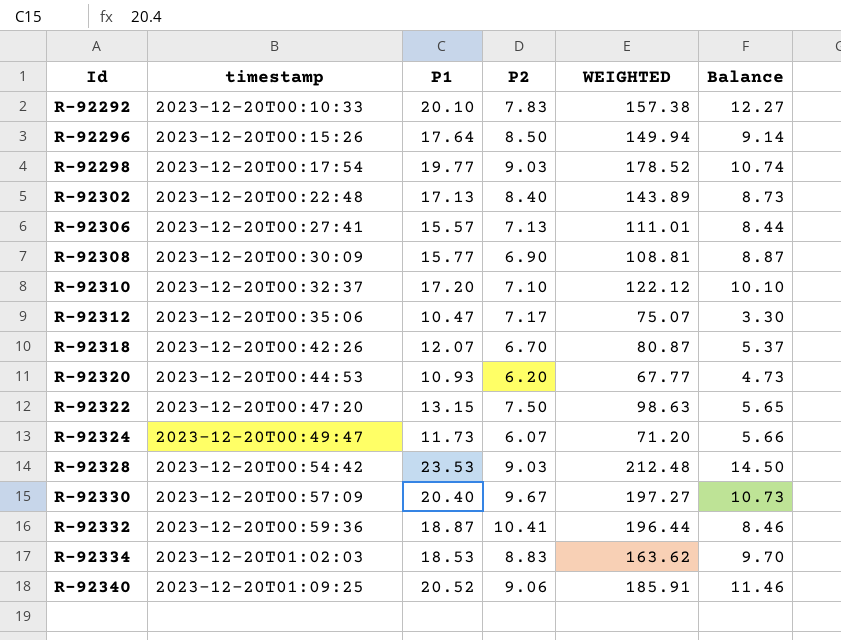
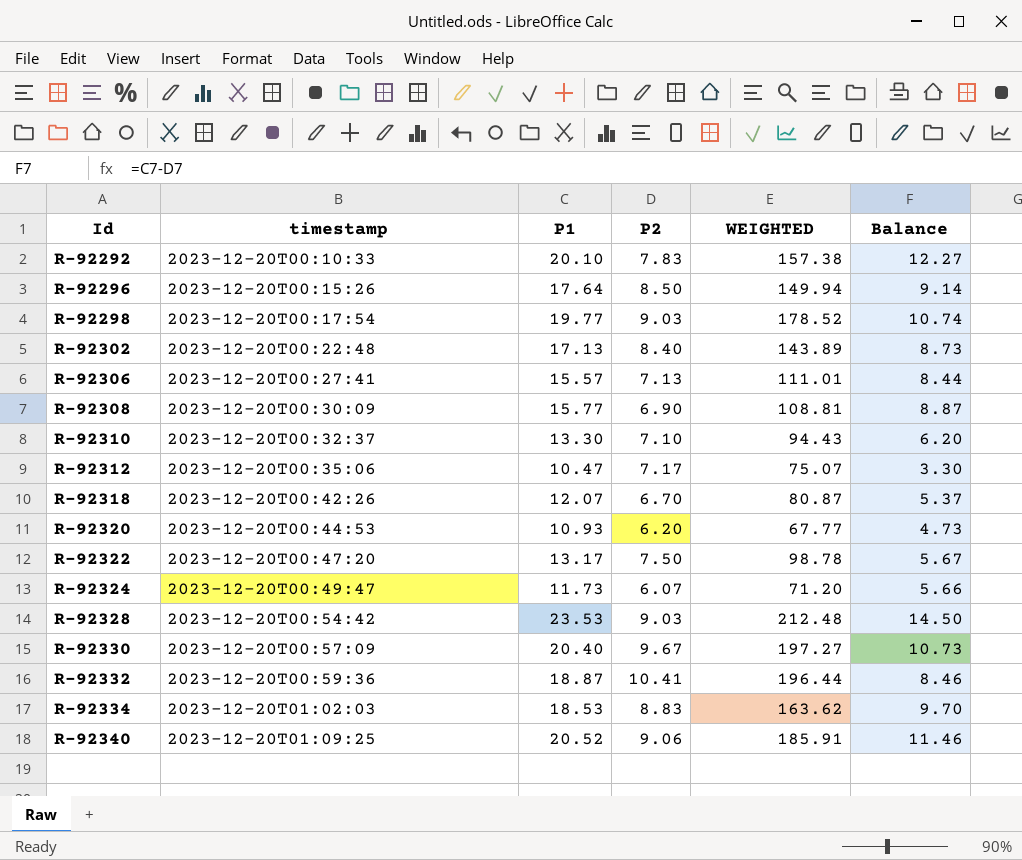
R-92310 | P1: 17.20 -> 13.30
R-92310 | WEIGHTED: 122.12 -> 94.43
R-92310 | Balance: 10.10 -> 6.20
R-92322 | P1: 13.15 -> 13.17
R-92322 | WEIGHTED: 98.63 -> 98.78
R-92322 | Balance: 5.65 -> 5.67

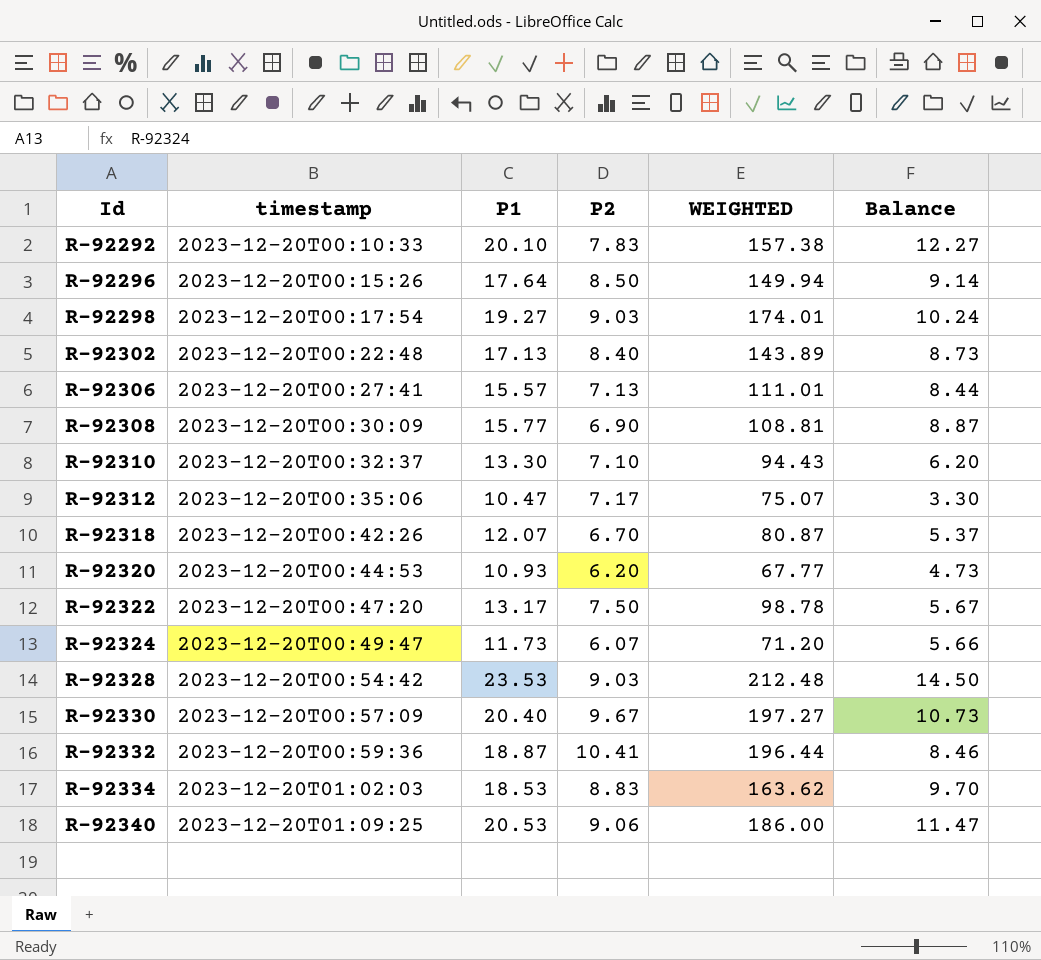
R-92298 | P1: 19.77 -> 19.27
R-92298 | WEIGHTED: 178.52 -> 174.01
R-92298 | Balance: 10.74 -> 10.24
R-92340 | P1: 20.52 -> 20.53
R-92340 | WEIGHTED: 185.91 -> 186.00
R-92340 | Balance: 11.46 -> 11.47

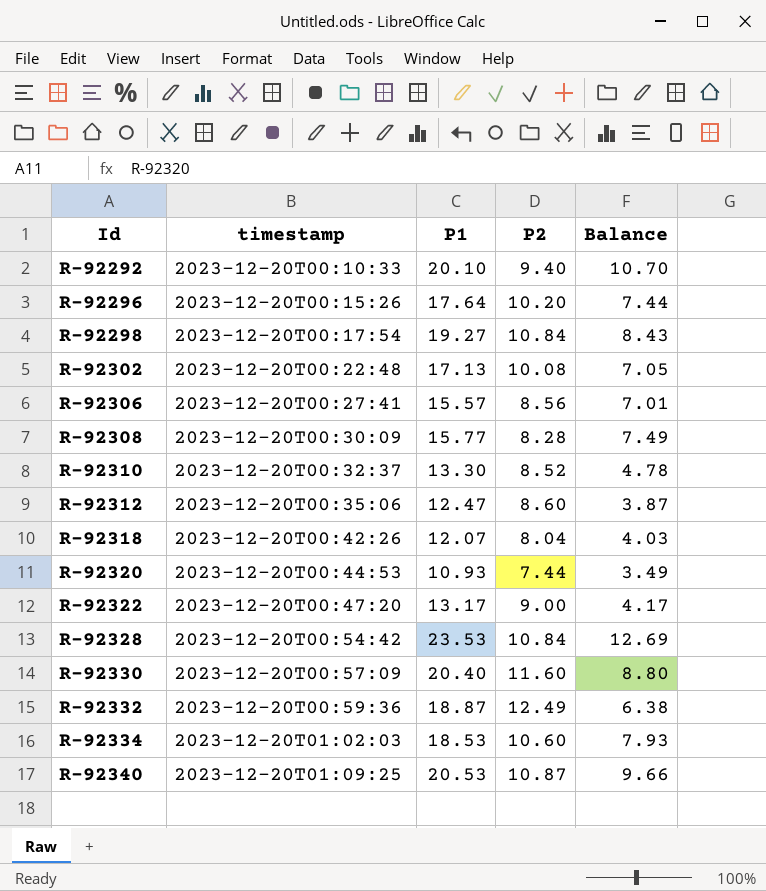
column WEIGHTED | formula: [P1] * [P2] -> none
row R-92324: 2023-12-20T00:49:47 | 11.73 | 6.07 | 71.20 | 5.66 -> none
R-92292 | P2: 7.83 -> 9.40
R-92292 | Balance: 12.27 -> 10.70
R-92296 | P2: 8.50 -> 10.20
R-92296 | Balance: 9.14 -> 7.44
R-92298 | P2: 9.03 -> 10.84
R-92298 | Balance: 10.24 -> 8.43
R-92302 | P2: 8.40 -> 10.08
R-92302 | Balance: 8.73 -> 7.05
R-92306 | P2: 7.13 -> 8.56
R-92306 | Balance: 8.44 -> 7.01
R-92308 | P2: 6.90 -> 8.28
R-92308 | Balance: 8.87 -> 7.49
R-92310 | P2: 7.10 -> 8.52
R-92310 | Balance: 6.20 -> 4.78
R-92312 | P1: 10.47 -> 12.47
R-92312 | P2: 7.17 -> 8.60
R-92312 | Balance: 3.30 -> 3.87
R-92318 | P2: 6.70 -> 8.04
R-92318 | Balance: 5.37 -> 4.03
R-92320 | P2: 6.20 -> 7.44
R-92320 | Balance: 4.73 -> 3.49
R-92322 | P2: 7.50 -> 9.00
R-92322 | Balance: 5.67 -> 4.17
R-92328 | P2: 9.03 -> 10.84
R-92328 | Balance: 14.50 -> 12.69
R-92330 | P2: 9.67 -> 11.60
R-92330 | Balance: 10.73 -> 8.80
R-92332 | P2: 10.41 -> 12.49
R-92332 | Balance: 8.46 -> 6.38
R-92334 | P2: 8.83 -> 10.60
R-92334 | Balance: 9.70 -> 7.93
R-92340 | P2: 9.06 -> 10.87
R-92340 | Balance: 11.47 -> 9.66

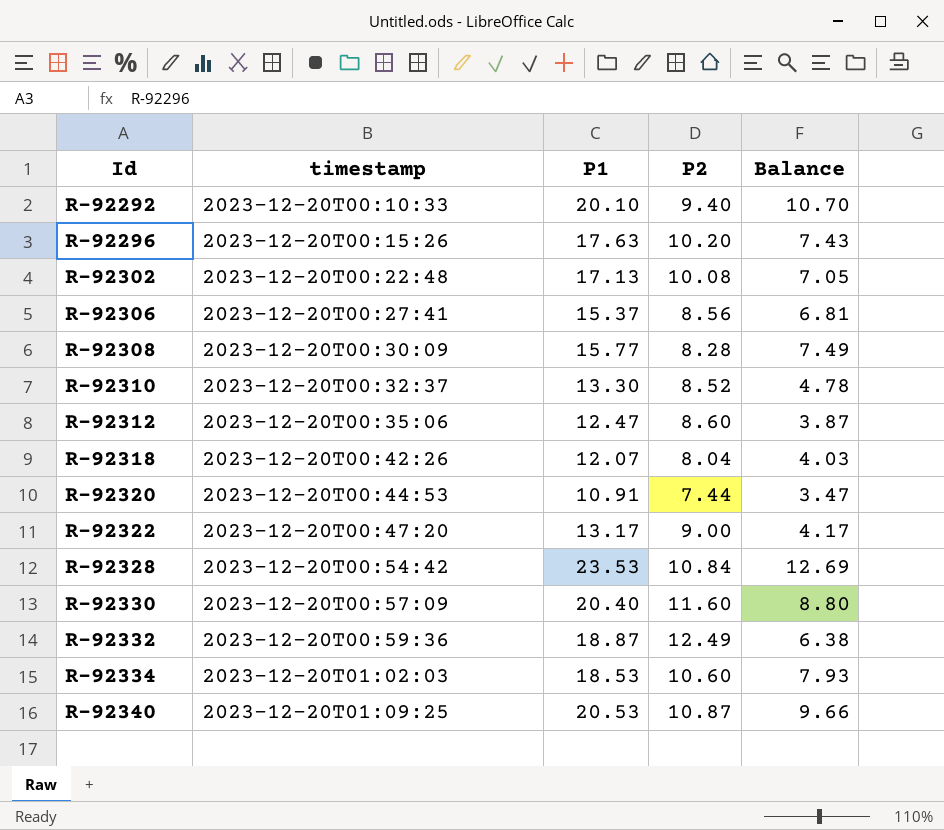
row R-92298: 2023-12-20T00:17:54 | 19.27 | 10.84 | 8.43 -> none
R-92296 | P1: 17.64 -> 17.63
R-92296 | Balance: 7.44 -> 7.43
R-92306 | P1: 15.57 -> 15.37
R-92306 | Balance: 7.01 -> 6.81
R-92320 | P1: 10.93 -> 10.91
R-92320 | Balance: 3.49 -> 3.47

